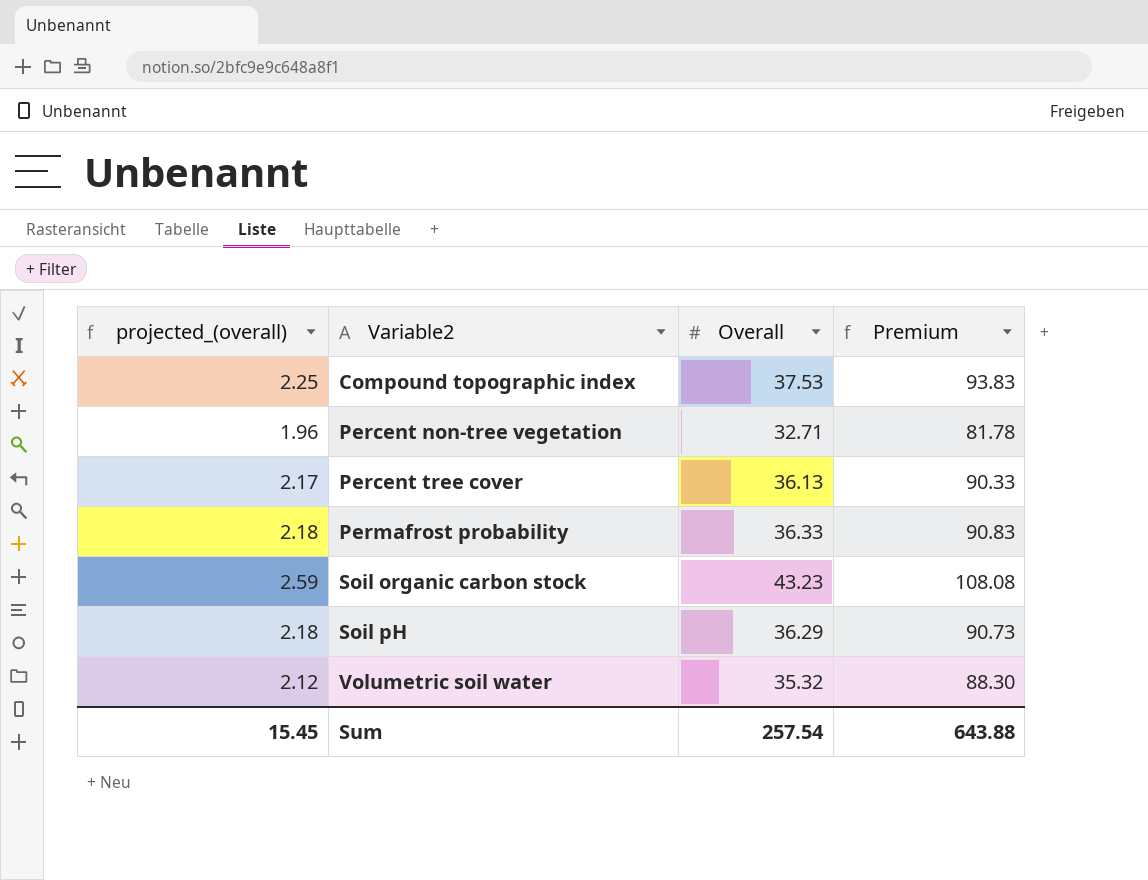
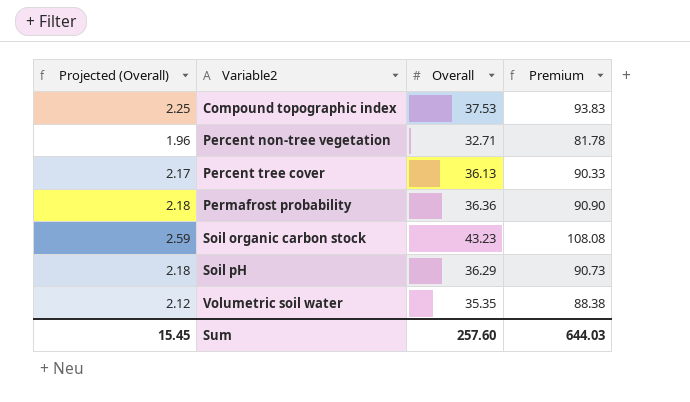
column name: projected_(overall) -> Projected (Overall)
Permafrost probability | Overall: 36.33 -> 36.36
Permafrost probability | Premium: 90.83 -> 90.90
Volumetric soil water | Overall: 35.32 -> 35.35
Volumetric soil water | Premium: 88.30 -> 88.38
Sum | Overall: 257.54 -> 257.60
Sum | Premium: 643.88 -> 644.03

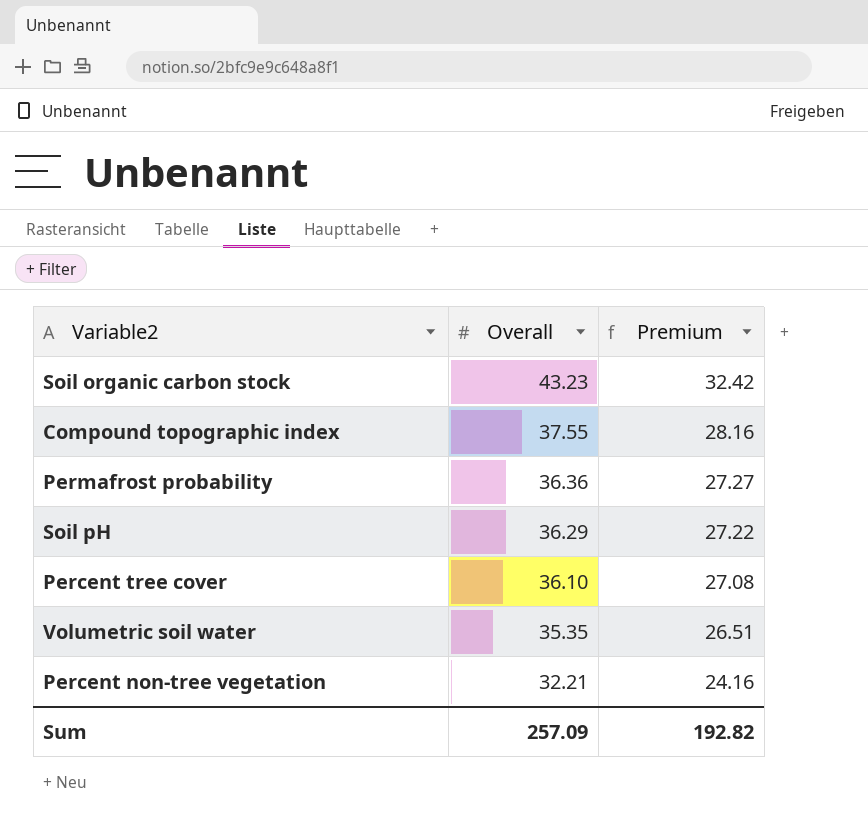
row order: Variable2 ascending -> Overall descending
column Projected (Overall) | formula: [Overall] * 0.06 -> none
column Premium | formula: [Overall] * 2.5 -> [Overall] * 0.75
Compound topographic index | Overall: 37.53 -> 37.55
Percent tree cover | Overall: 36.13 -> 36.10
Percent non-tree vegetation | Overall: 32.71 -> 32.21
Sum | Overall: 257.60 -> 257.09
Sum | Premium: 644.03 -> 192.82

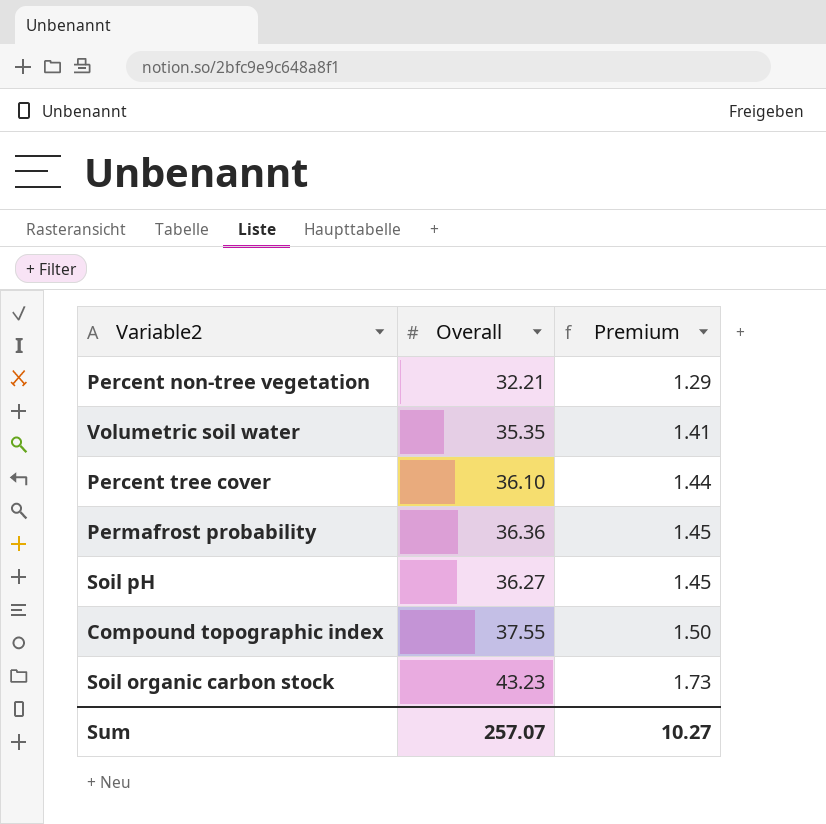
row order: Overall descending -> Premium ascending
column Premium | formula: [Overall] * 0.75 -> [Overall] * 0.04
Soil pH | Overall: 36.29 -> 36.27
Sum | Overall: 257.09 -> 257.07
Sum | Premium: 192.82 -> 10.27

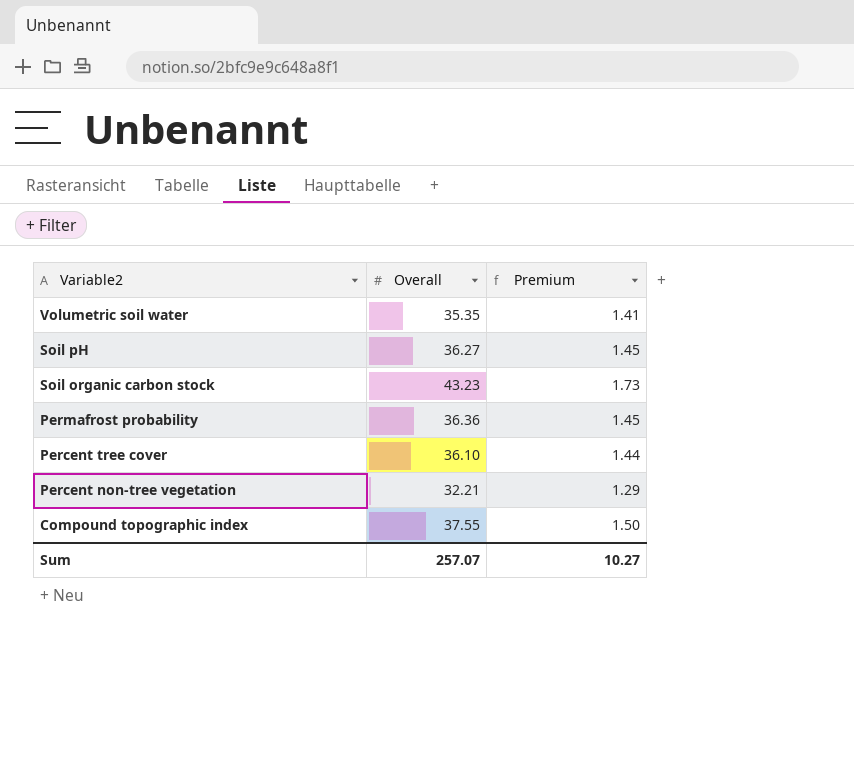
row order: Premium ascending -> Variable2 descending

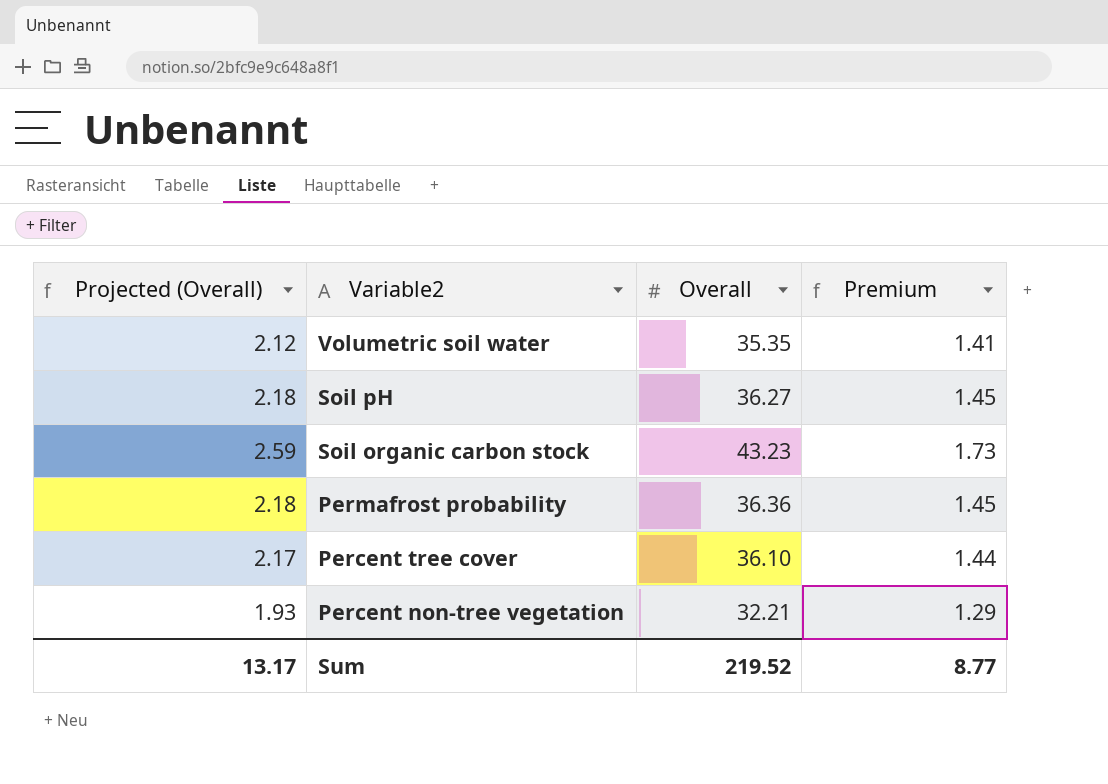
column Projected (Overall) | formula: none -> [Overall] * 0.06
row Compound topographic index: 37.55 | 1.50 -> none
Sum | Overall: 257.07 -> 219.52
Sum | Premium: 10.27 -> 8.77

